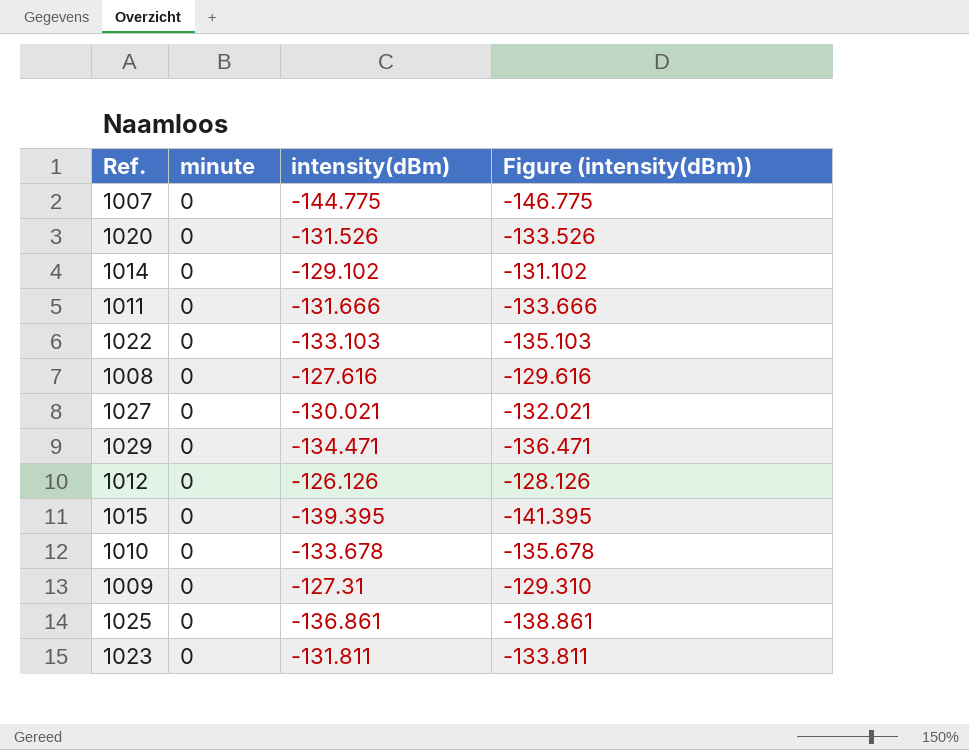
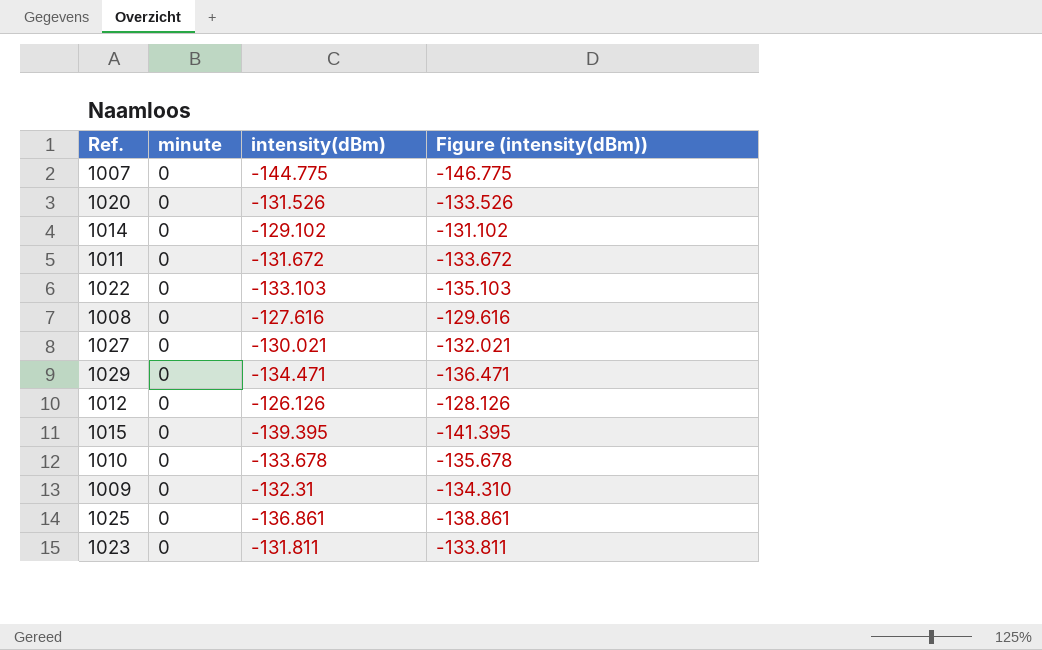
1011 | intensity(dBm): -131.666 -> -131.672
1011 | Figure (intensity(dBm)): -133.666 -> -133.672
1009 | intensity(dBm): -127.31 -> -132.31
1009 | Figure (intensity(dBm)): -129.310 -> -134.310

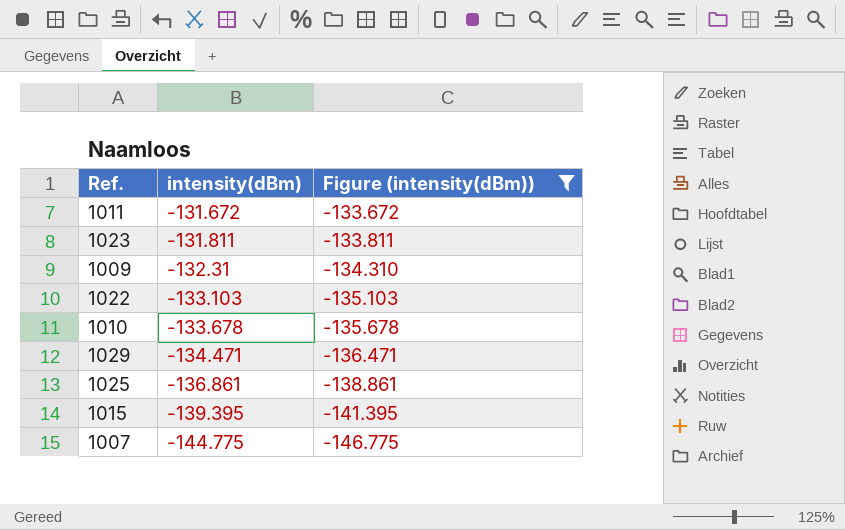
filter: none -> Figure (intensity(dBm)) <= -133.672
row order: none -> intensity(dBm) descending
column minute | position: 2 -> none

